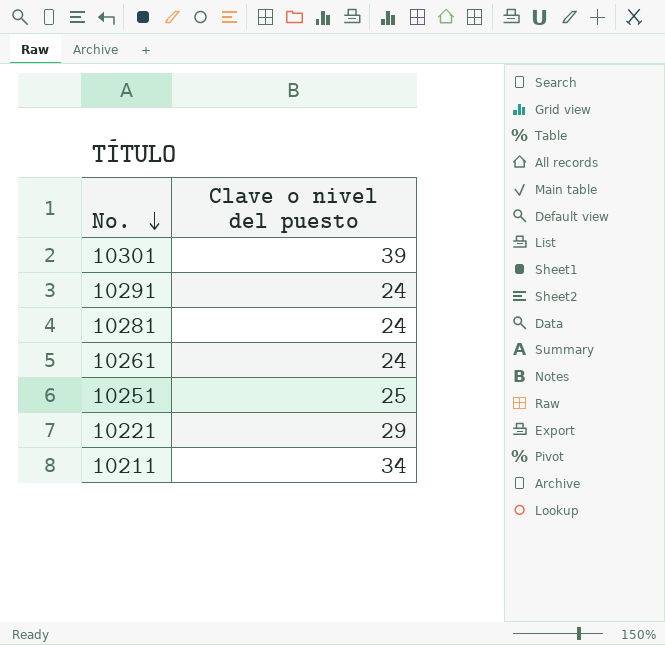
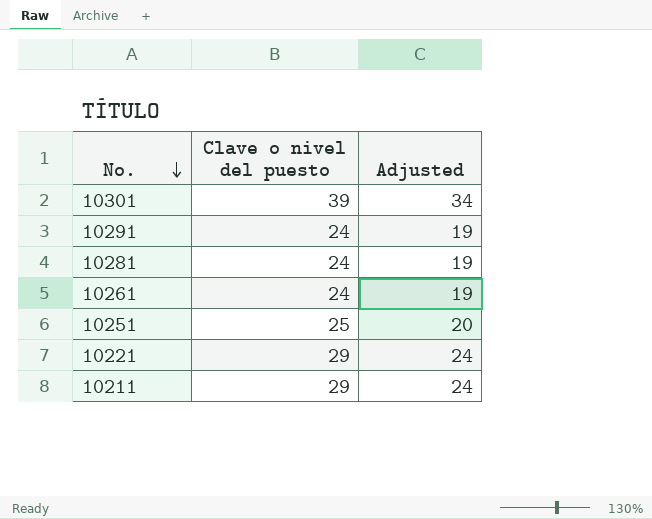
column Adjusted | formula: none -> [Clave o nivel del puesto] - 5
10211 | Clave o nivel del puesto: 34 -> 29

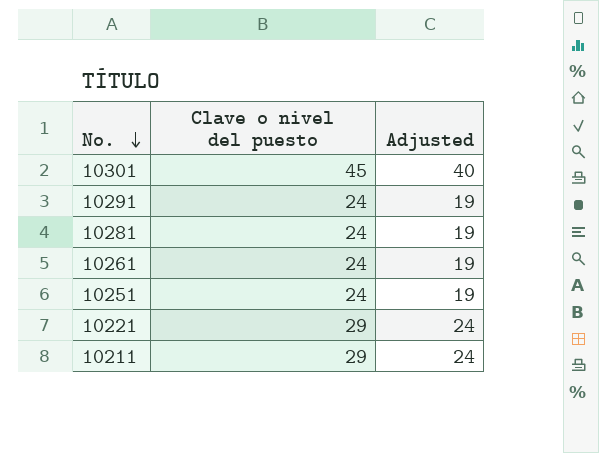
10301 | Clave o nivel del puesto: 39 -> 45
10301 | Adjusted: 34 -> 40
10251 | Clave o nivel del puesto: 25 -> 24
10251 | Adjusted: 20 -> 19

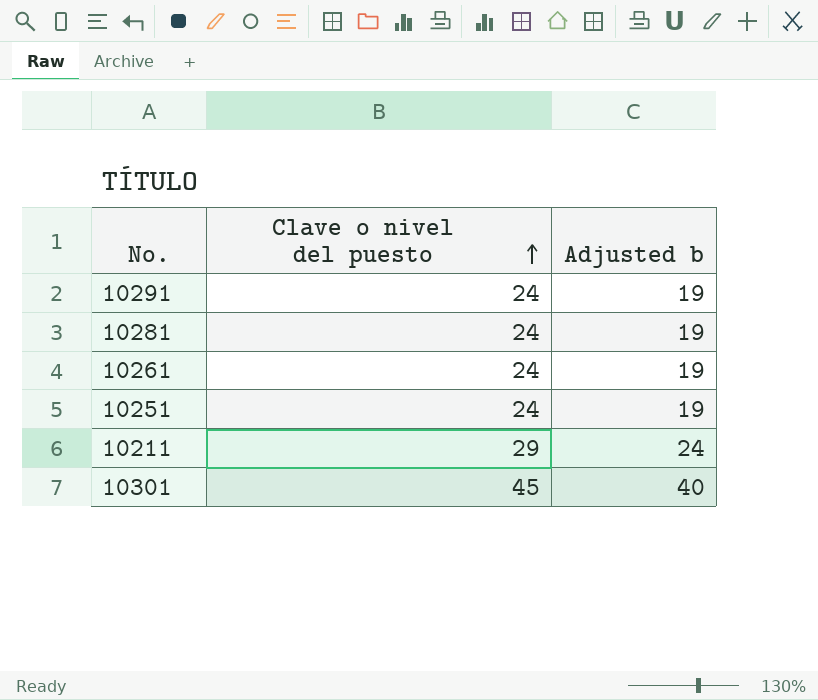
row order: No. descending -> Clave o nivel del puesto ascending
column name: Adjusted -> Adjusted b
row 10221: 29 | 24 -> none

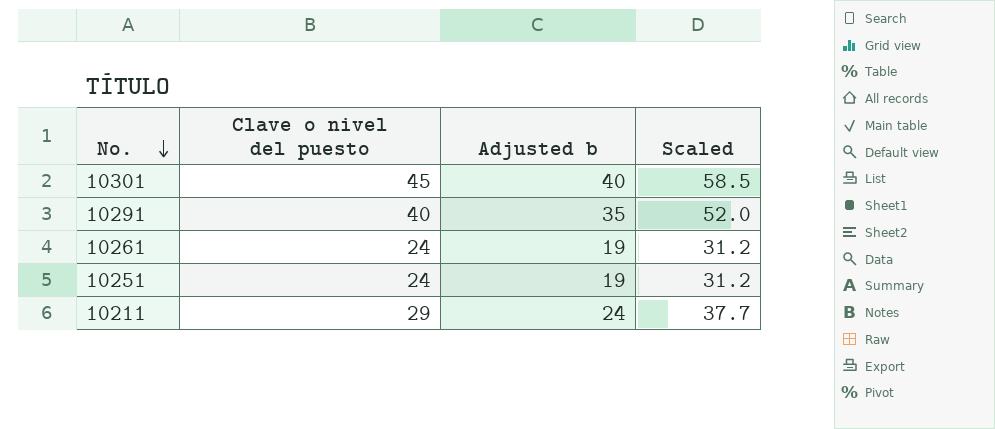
row order: Clave o nivel del puesto ascending -> No. descending
column Scaled | formula: none -> [Clave o nivel del puesto] * 1.3
row 10281: 24 | 19 -> none
10291 | Clave o nivel del puesto: 24 -> 40
10291 | Adjusted b: 19 -> 35

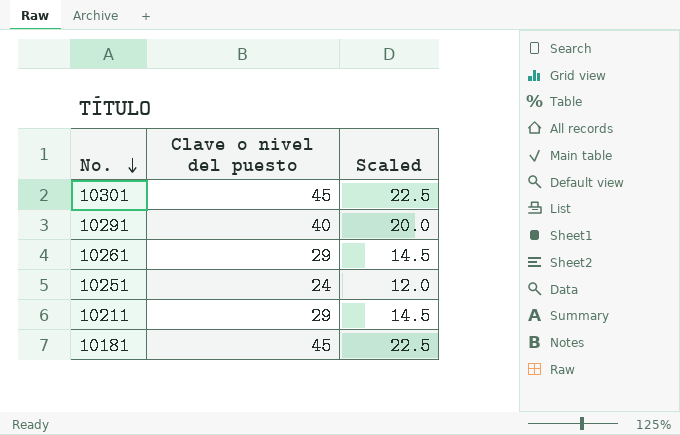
column Adjusted b | formula: [Clave o nivel del puesto] - 5 -> none
column Scaled | formula: [Clave o nivel del puesto] * 1.3 -> [Clave o nivel del puesto] * 0.5
10261 | Clave o nivel del puesto: 24 -> 29
row 10181: none -> 45 | 22.5

